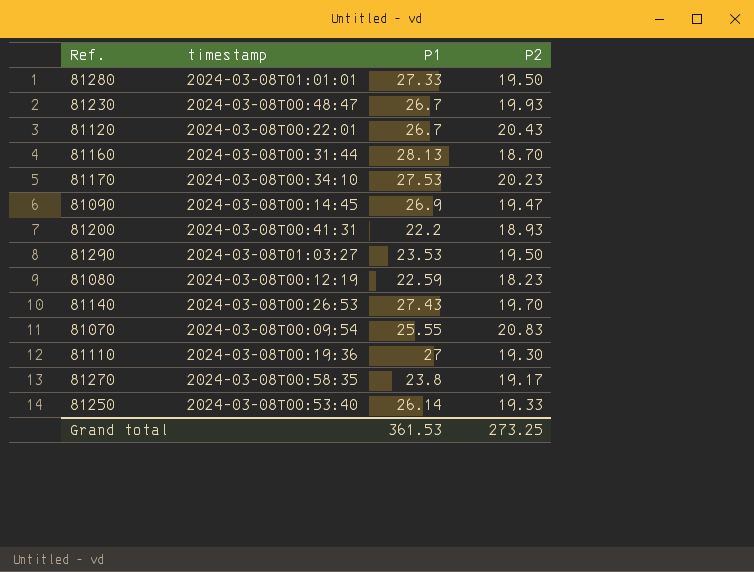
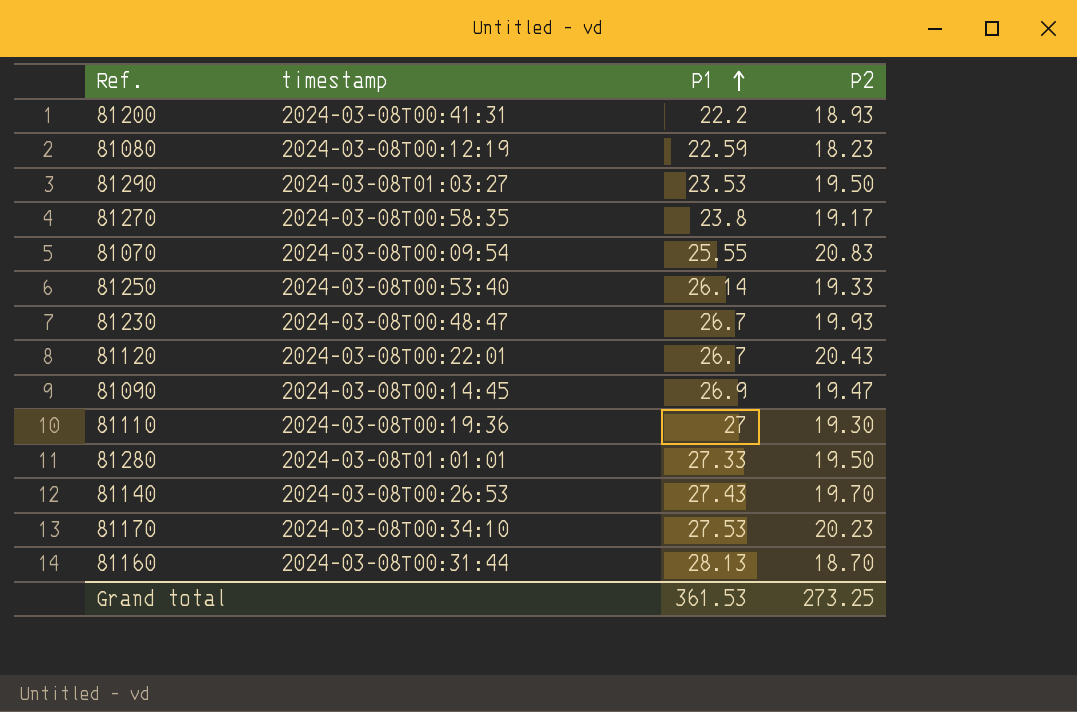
row order: none -> P1 ascending

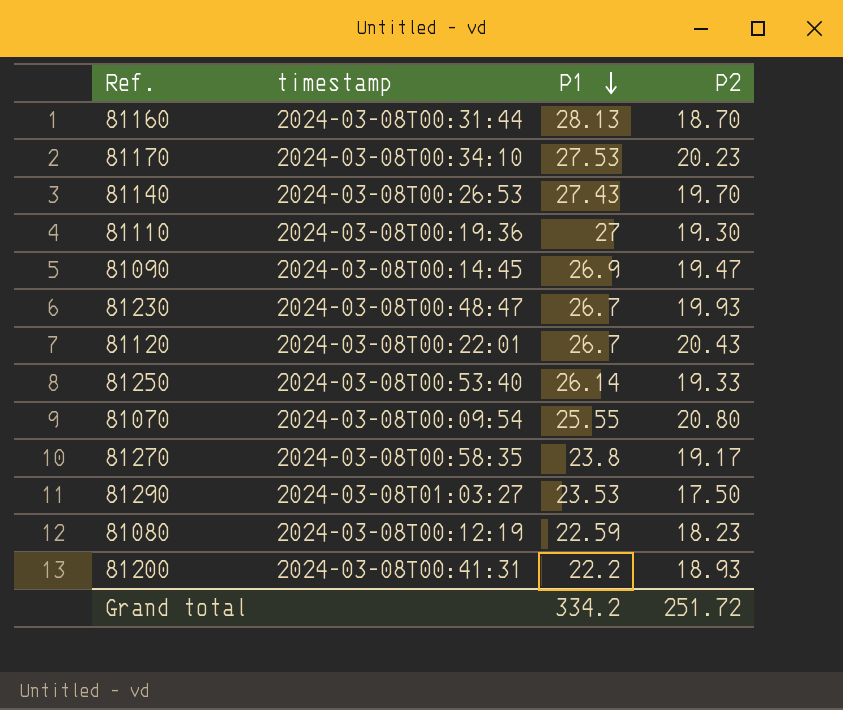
row order: P1 ascending -> P1 descending
row 81280: 2024-03-08T01:01:01 | 27.33 | 19.50 -> none
81070 | P2: 20.83 -> 20.80
81290 | P2: 19.50 -> 17.50
Grand total | P1: 361.53 -> 334.2
Grand total | P2: 273.25 -> 251.72

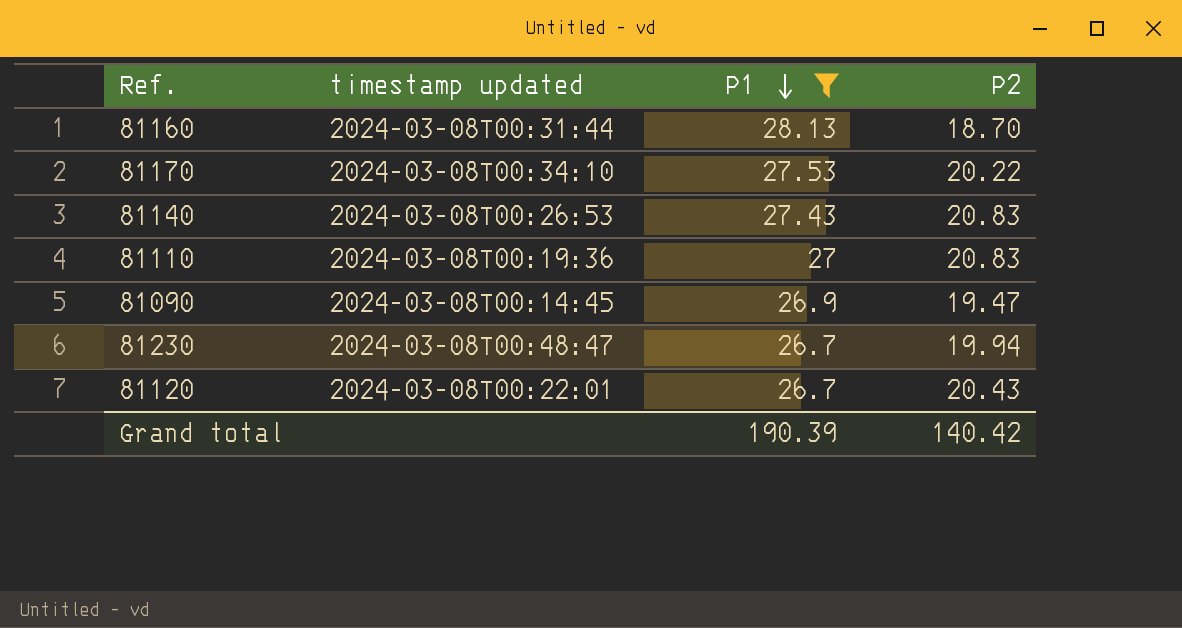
filter: none -> P1 >= 26.7
column name: timestamp -> timestamp updated
81170 | P2: 20.23 -> 20.22
81140 | P2: 19.70 -> 20.83
81110 | P2: 19.30 -> 20.83
81230 | P2: 19.93 -> 19.94
Grand total | P1: 334.2 -> 190.39
Grand total | P2: 251.72 -> 140.42

